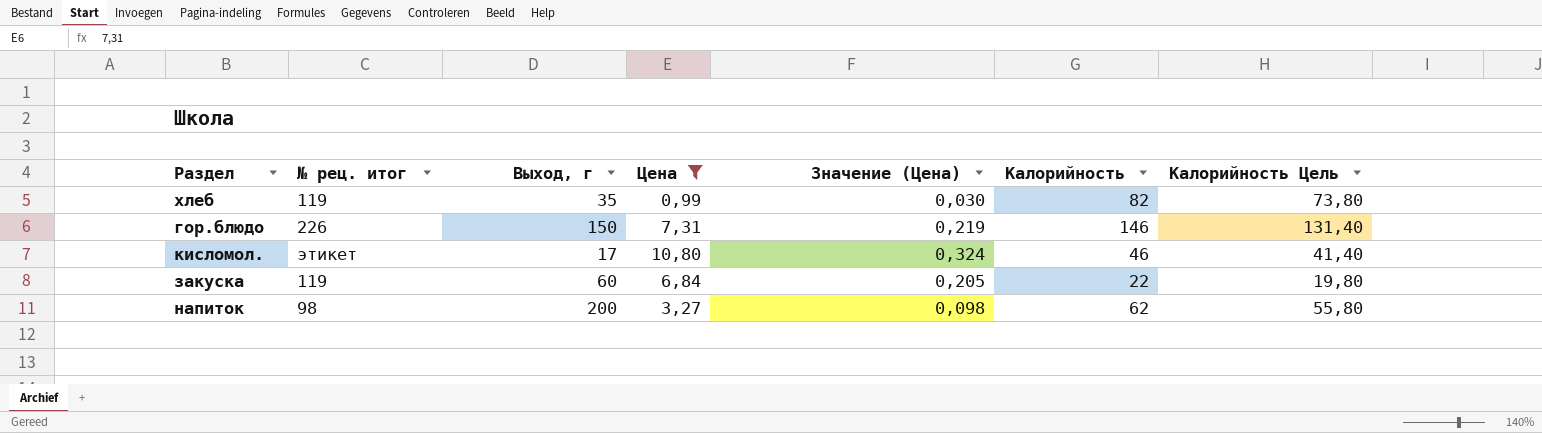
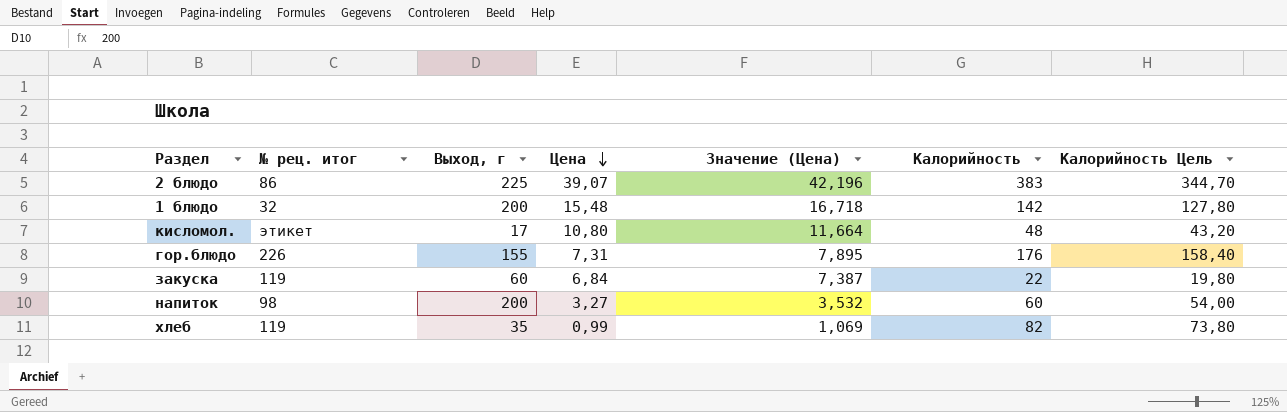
filter: Цена <= 10,80 -> none
row order: none -> Цена descending
column Значение (Цена) | formula: [Цена] * 0,03 -> [Цена] * 1,08
кисломол. | Калорийность: 46 -> 48
кисломол. | Калорийность Цель: 41,40 -> 43,20
гор.блюдо | Выход, г: 150 -> 155
гор.блюдо | Калорийность: 146 -> 176
гор.блюдо | Калорийность Цель: 131,40 -> 158,40
напиток | Калорийность: 62 -> 60
напиток | Калорийность Цель: 55,80 -> 54,00

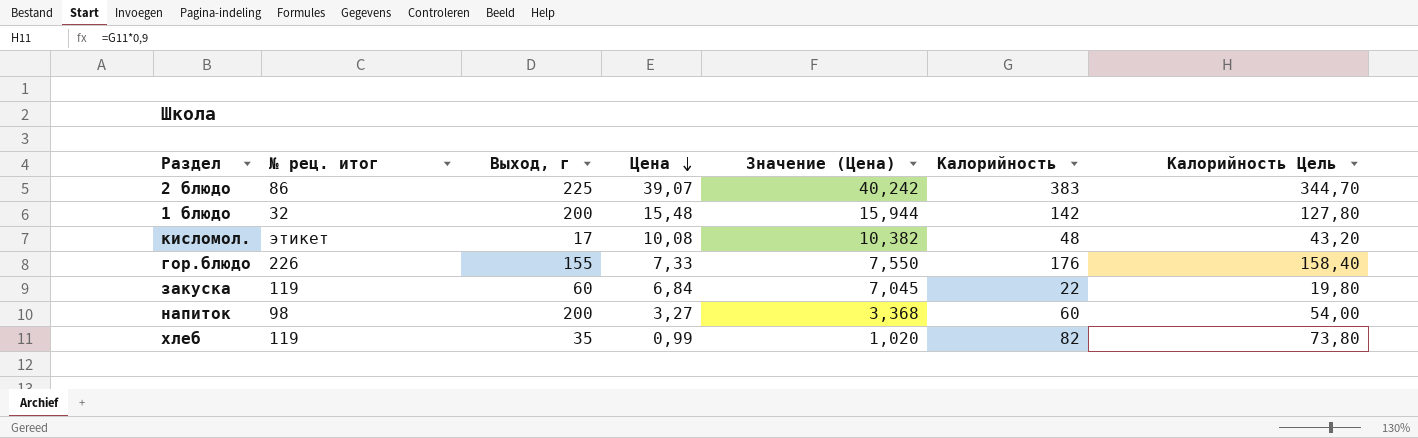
column Значение (Цена) | formula: [Цена] * 1,08 -> [Цена] * 1,03
кисломол. | Цена: 10,80 -> 10,08
гор.блюдо | Цена: 7,31 -> 7,33

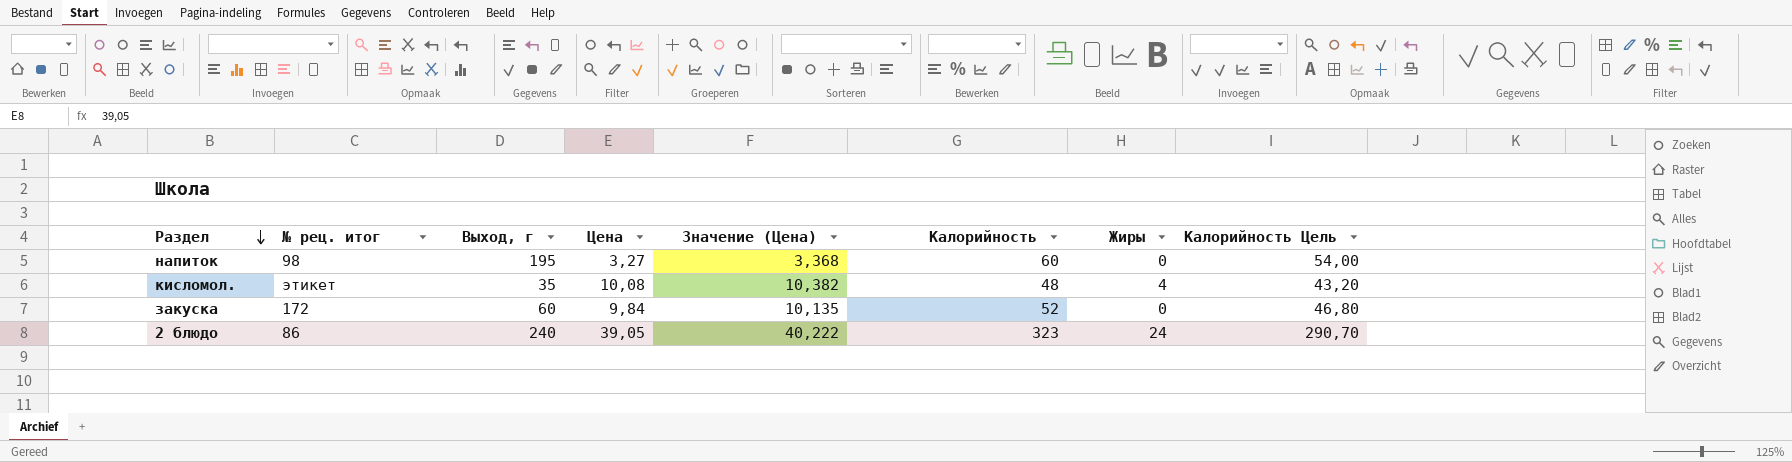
row order: Цена descending -> Раздел descending
column Жиры | position: none -> 7
row 1 блюдо: 32 | 200 | 15,48 | 15,944 | 142 | 127,80 -> none
row гор.блюдо: 226 | 155 | 7,33 | 7,550 | 176 | 158,40 -> none
row хлеб: 119 | 35 | 0,99 | 1,020 | 82 | 73,80 -> none
напиток | Выход, г: 200 -> 195
кисломол. | Выход, г: 17 -> 35
закуска | № рец. итог: 119 -> 172
закуска | Цена: 6,84 -> 9,84
закуска | Значение (Цена): 7,045 -> 10,135
закуска | Калорийность: 22 -> 52
закуска | Калорийность Цель: 19,80 -> 46,80
2 блюдо | Выход, г: 225 -> 240
2 блюдо | Цена: 39,07 -> 39,05
2 блюдо | Значение (Цена): 40,242 -> 40,222
2 блюдо | Калорийность: 383 -> 323
2 блюдо | Калорийность Цель: 344,70 -> 290,70

